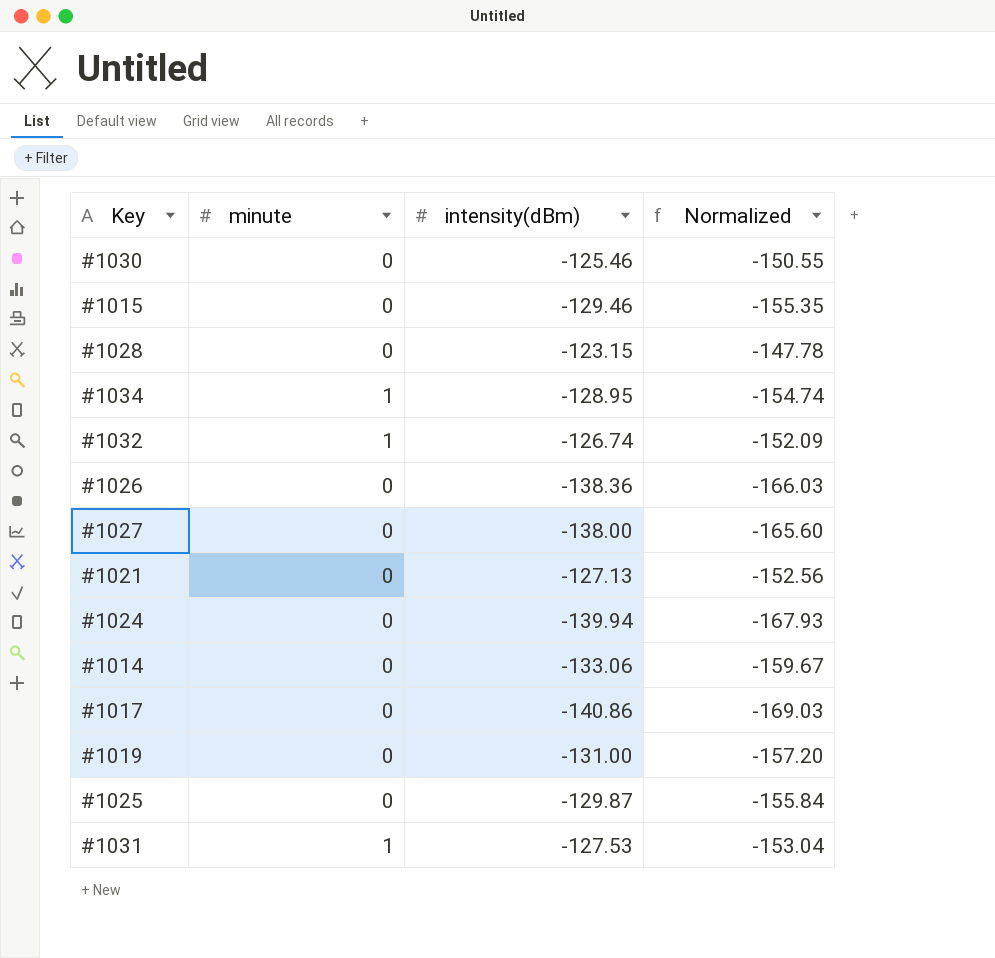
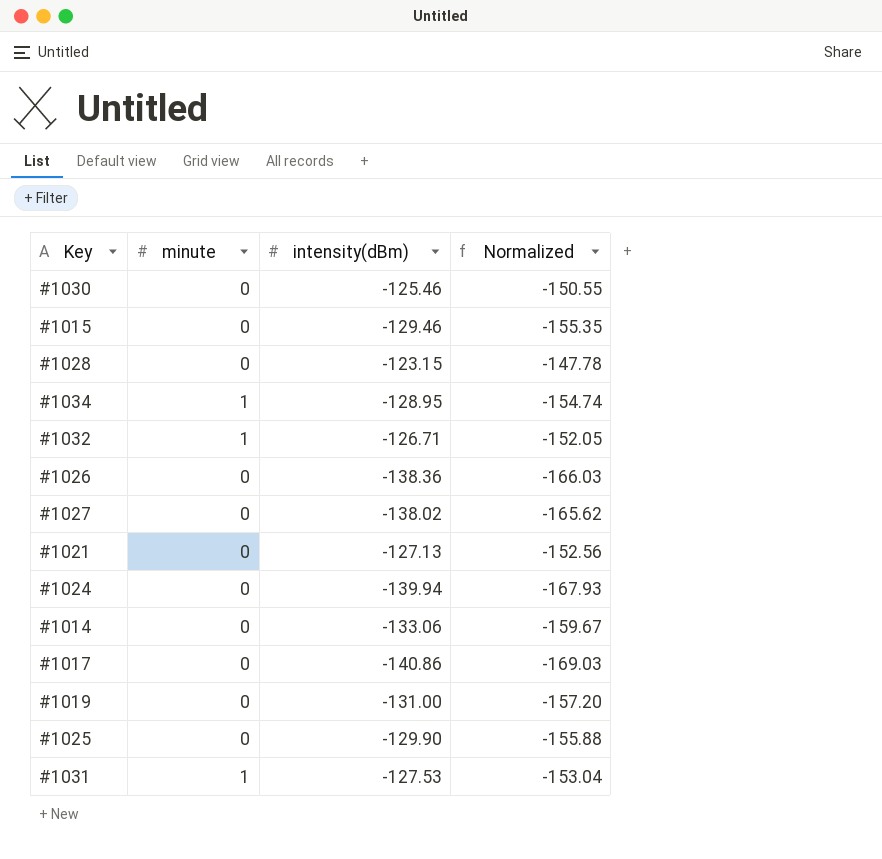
#1032 | intensity(dBm): -126.74 -> -126.71
#1032 | Normalized: -152.09 -> -152.05
#1027 | intensity(dBm): -138.00 -> -138.02
#1027 | Normalized: -165.60 -> -165.62
#1025 | intensity(dBm): -129.87 -> -129.90
#1025 | Normalized: -155.84 -> -155.88

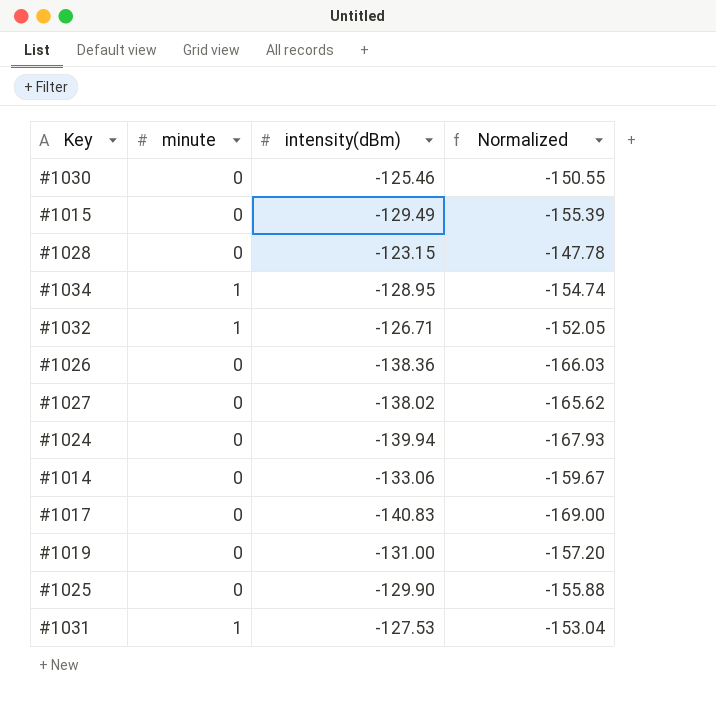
row #1021: 0 | -127.13 | -152.56 -> none
#1015 | intensity(dBm): -129.46 -> -129.49
#1015 | Normalized: -155.35 -> -155.39
#1017 | intensity(dBm): -140.86 -> -140.83
#1017 | Normalized: -169.03 -> -169.00

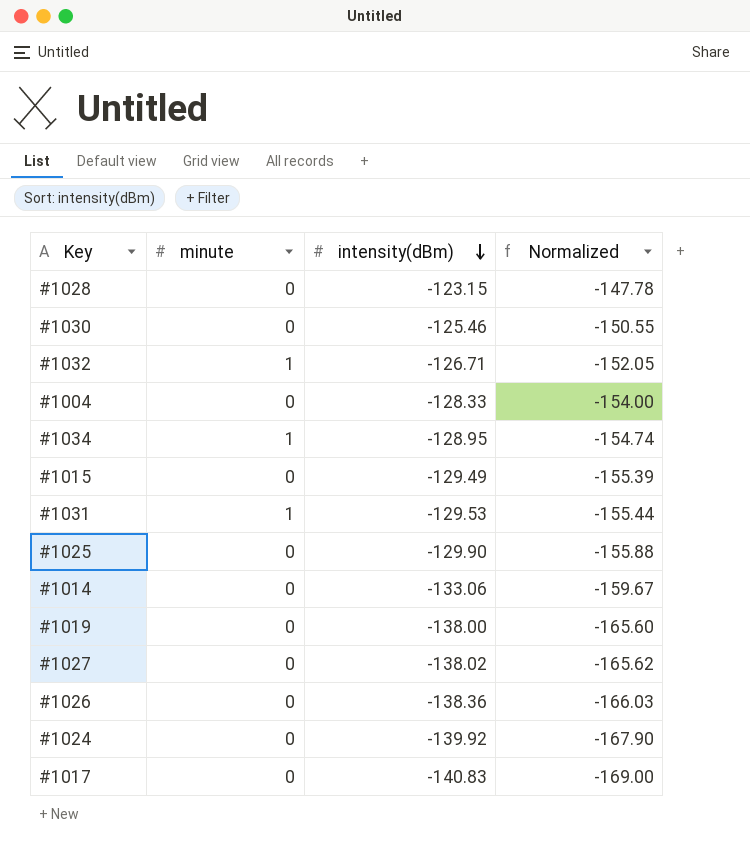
row order: none -> intensity(dBm) descending
row #1004: none -> 0 | -128.33 | -154.00
#1031 | intensity(dBm): -127.53 -> -129.53
#1031 | Normalized: -153.04 -> -155.44
#1019 | intensity(dBm): -131.00 -> -138.00
#1019 | Normalized: -157.20 -> -165.60
#1024 | intensity(dBm): -139.94 -> -139.92
#1024 | Normalized: -167.93 -> -167.90

